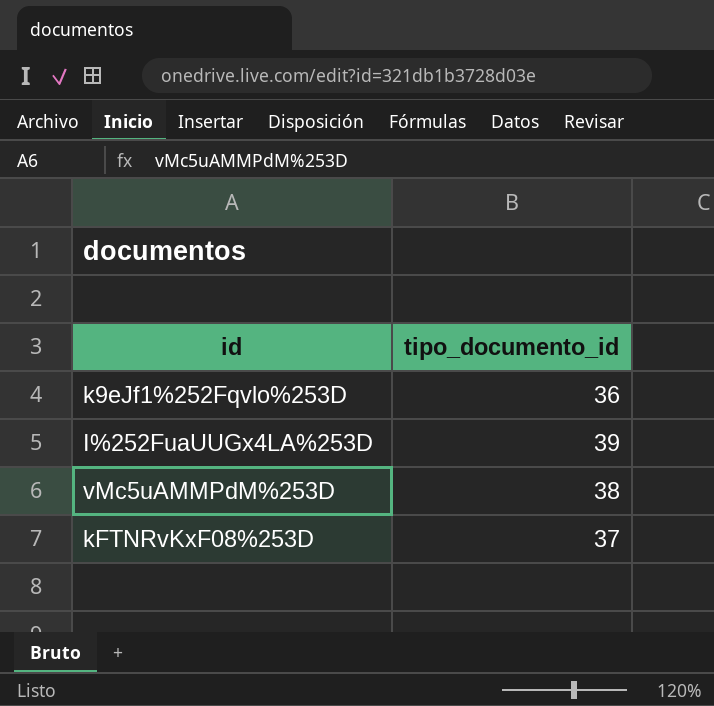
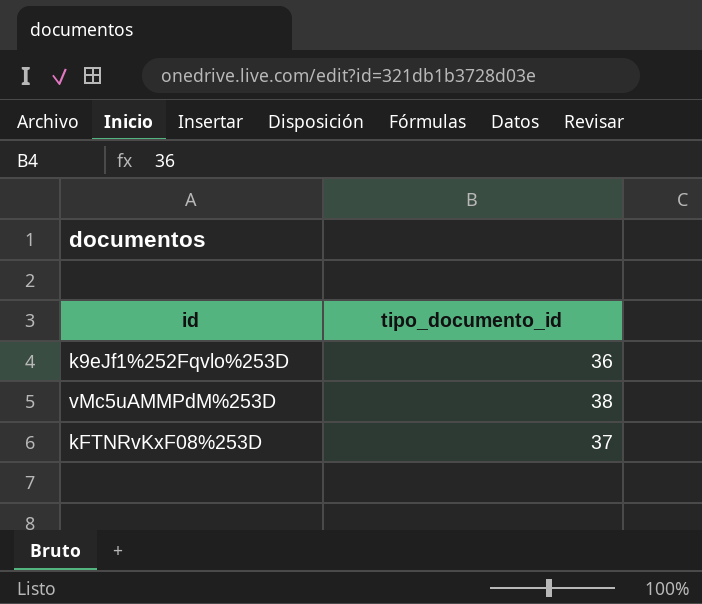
row I%252FuaUUGx4LA%253D: 39 -> none

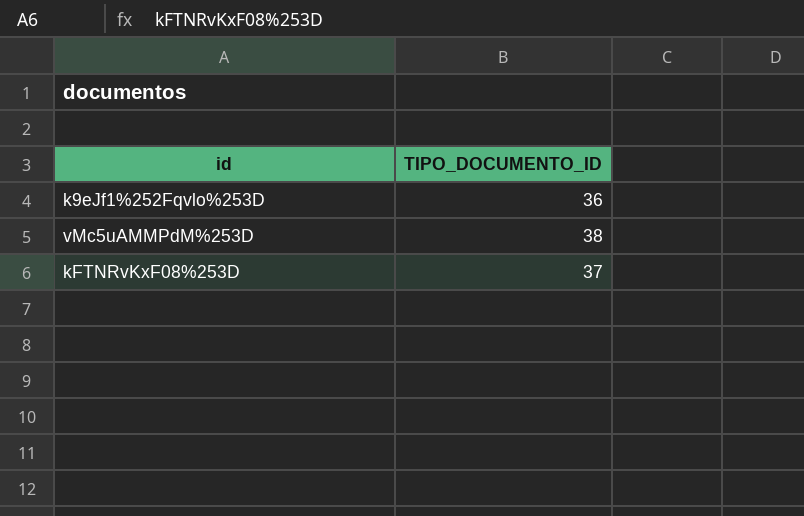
column name: tipo_documento_id -> TIPO_DOCUMENTO_ID

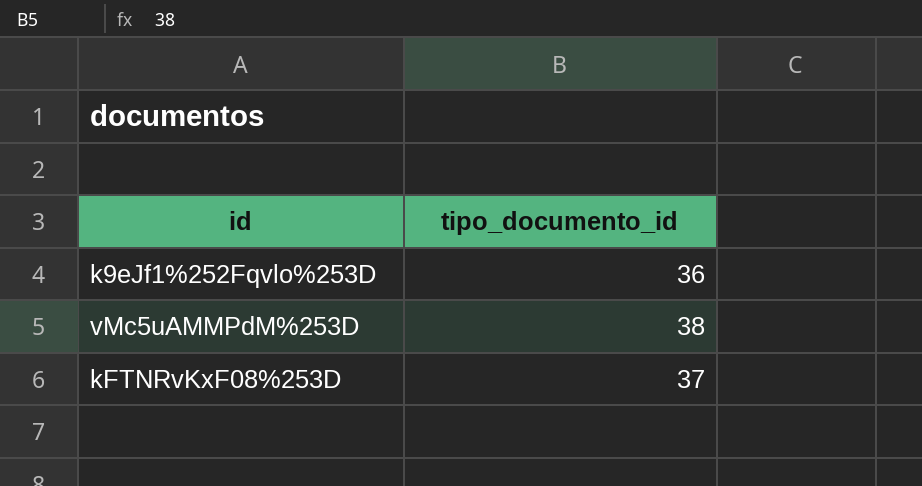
column name: TIPO_DOCUMENTO_ID -> tipo_documento_id

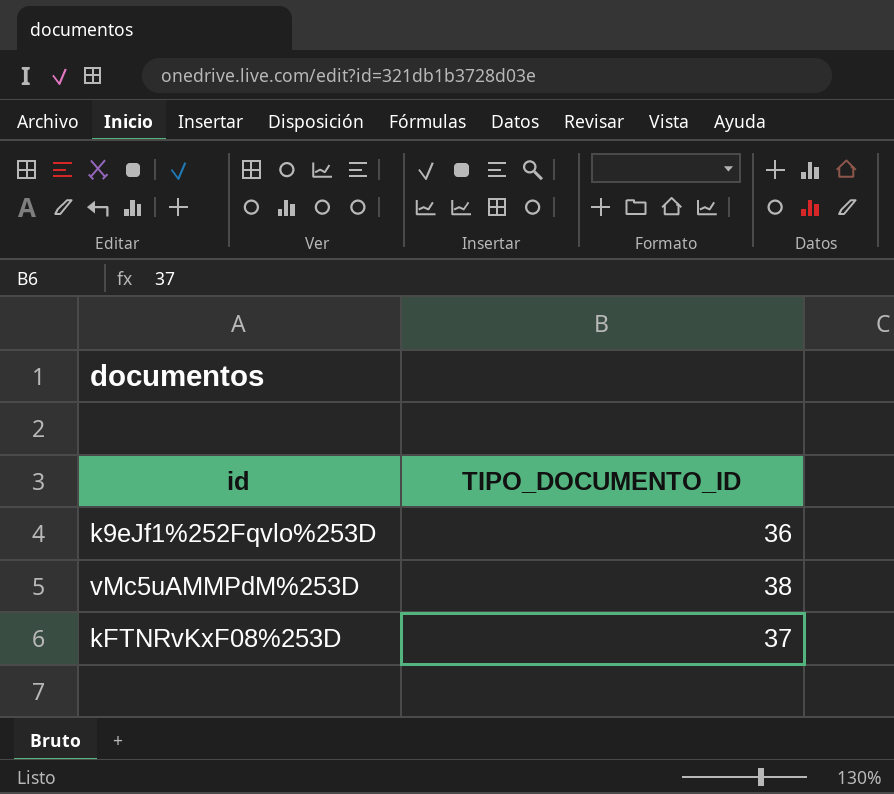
column name: tipo_documento_id -> TIPO_DOCUMENTO_ID

